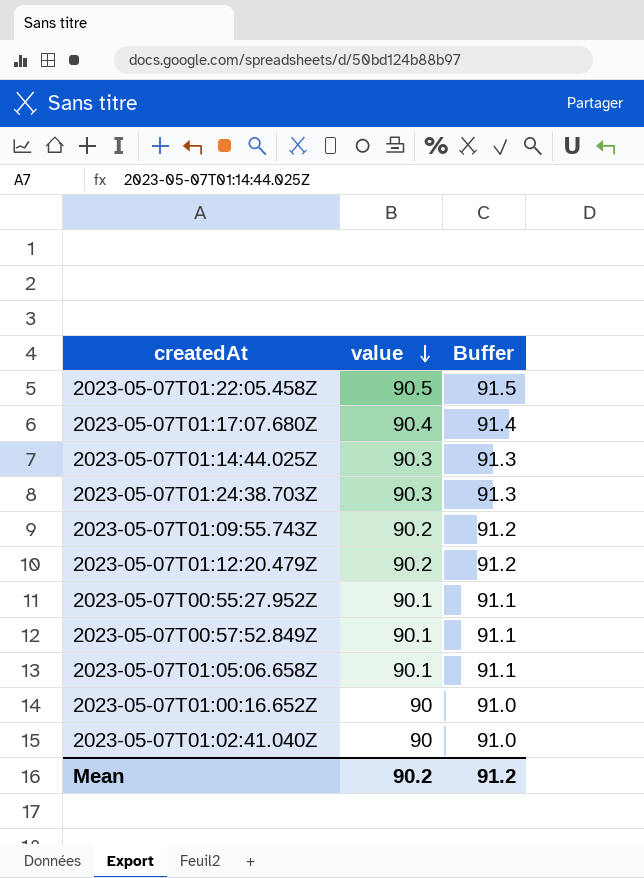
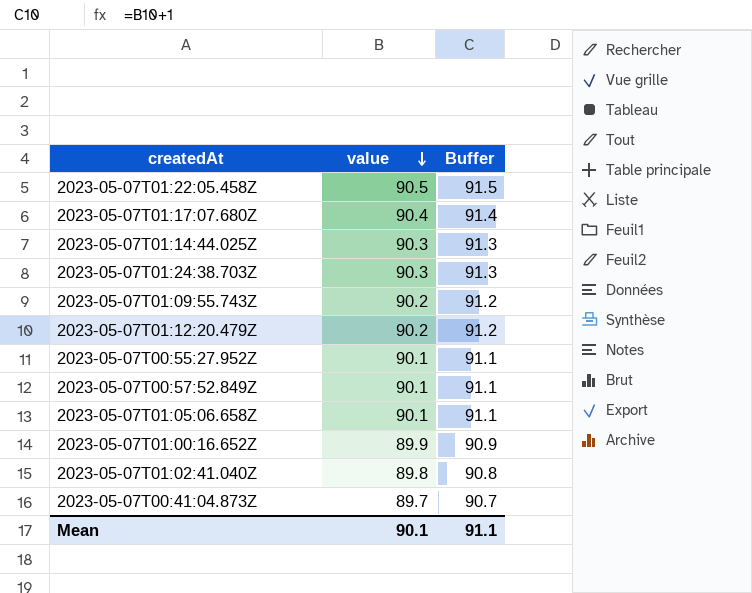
2023-05-07T01:00:16.652Z | value: 90 -> 89.9
2023-05-07T01:00:16.652Z | Buffer: 91.0 -> 90.9
2023-05-07T01:02:41.040Z | value: 90 -> 89.8
2023-05-07T01:02:41.040Z | Buffer: 91.0 -> 90.8
row 2023-05-07T00:41:04.873Z: none -> 89.7 | 90.7
Mean | value: 90.2 -> 90.1
Mean | Buffer: 91.2 -> 91.1

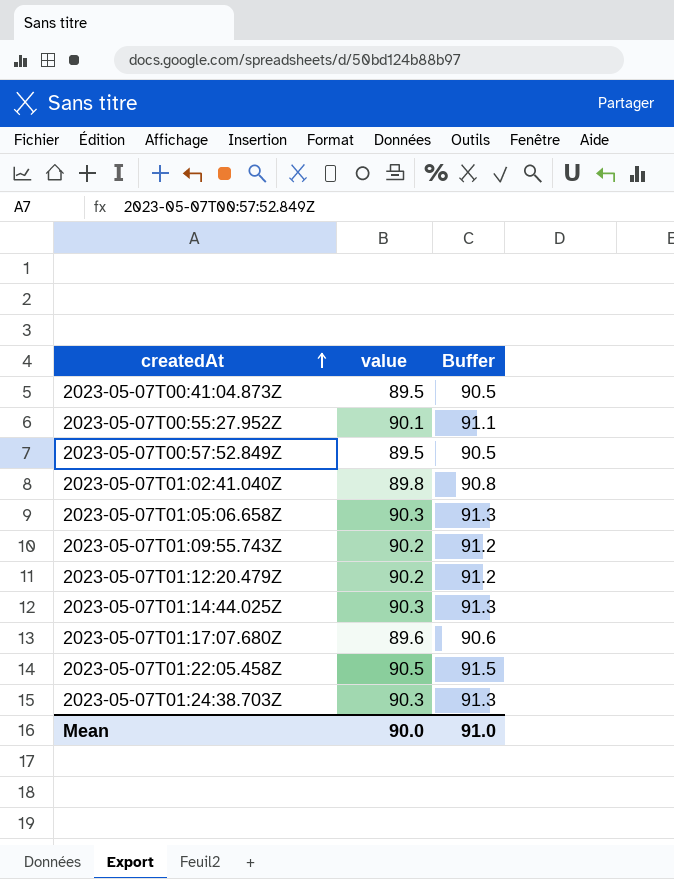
row order: value descending -> createdAt ascending
row 2023-05-07T01:00:16.652Z: 89.9 | 90.9 -> none
2023-05-07T00:41:04.873Z | value: 89.7 -> 89.5
2023-05-07T00:41:04.873Z | Buffer: 90.7 -> 90.5
2023-05-07T00:57:52.849Z | value: 90.1 -> 89.5
2023-05-07T00:57:52.849Z | Buffer: 91.1 -> 90.5
2023-05-07T01:05:06.658Z | value: 90.1 -> 90.3
2023-05-07T01:05:06.658Z | Buffer: 91.1 -> 91.3
2023-05-07T01:17:07.680Z | value: 90.4 -> 89.6
2023-05-07T01:17:07.680Z | Buffer: 91.4 -> 90.6
Mean | value: 90.1 -> 90.0
Mean | Buffer: 91.1 -> 91.0

